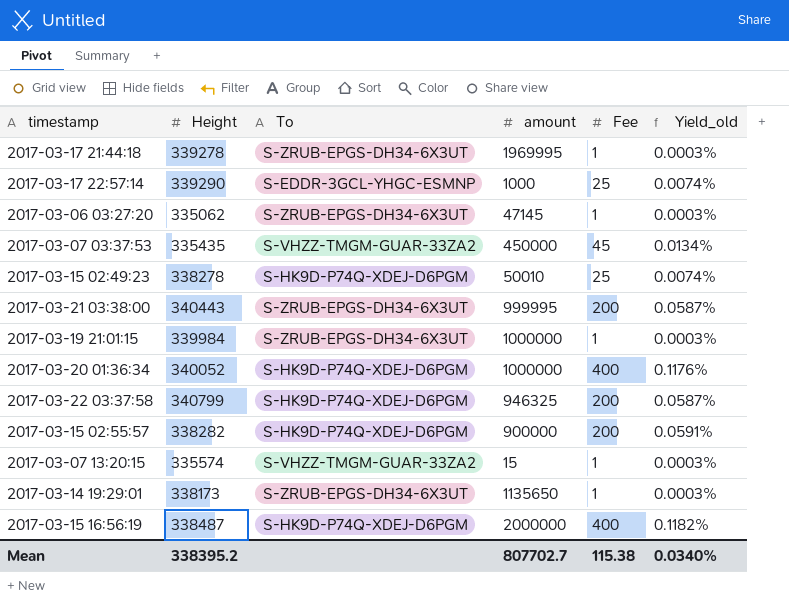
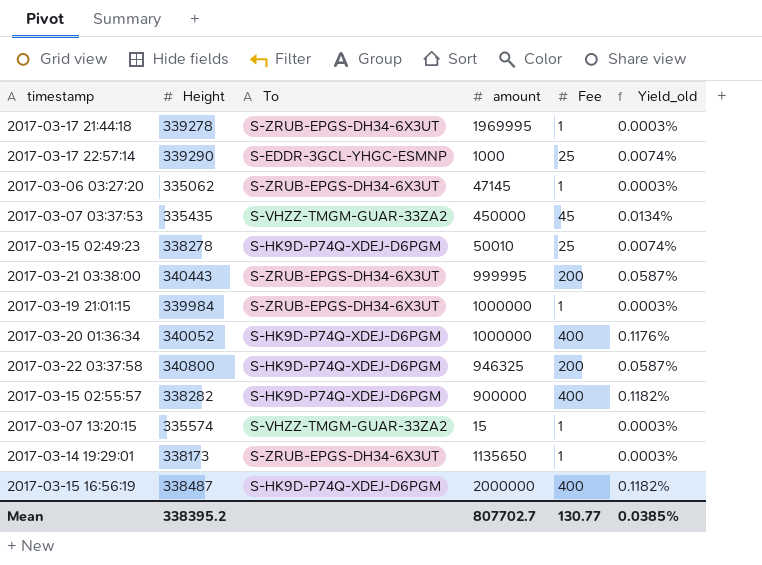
2017-03-22 03:37:58 | Height: 340799 -> 340800
2017-03-15 02:55:57 | Fee: 200 -> 400
2017-03-15 02:55:57 | Yield_old: 0.0591% -> 0.1182%
Mean | Fee: 115.38 -> 130.77
Mean | Yield_old: 0.0340% -> 0.0385%

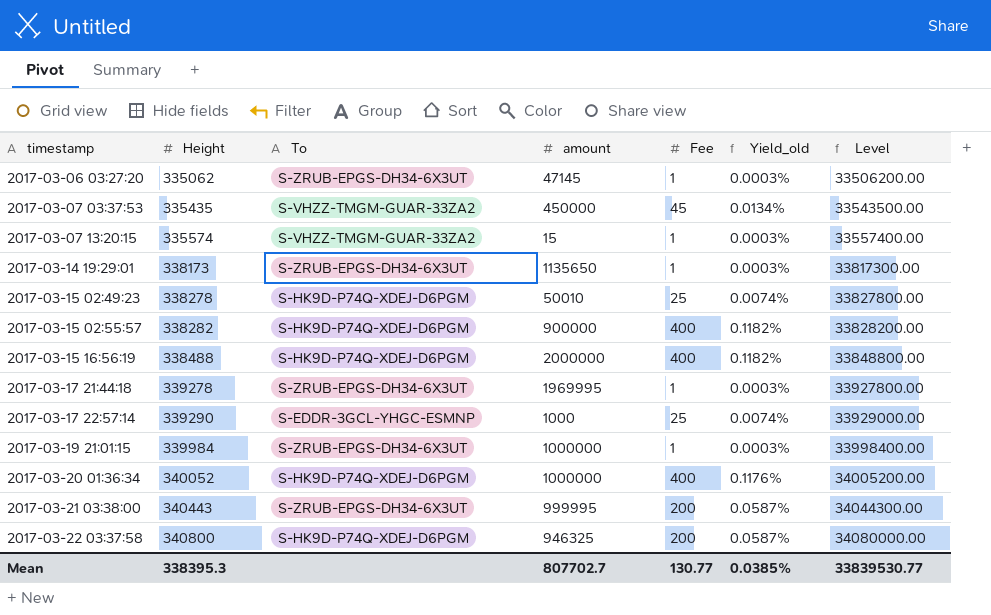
row order: none -> timestamp ascending
column Level | formula: none -> [Height] * 100
2017-03-15 16:56:19 | Height: 338487 -> 338488
Mean | Height: 338395.2 -> 338395.3

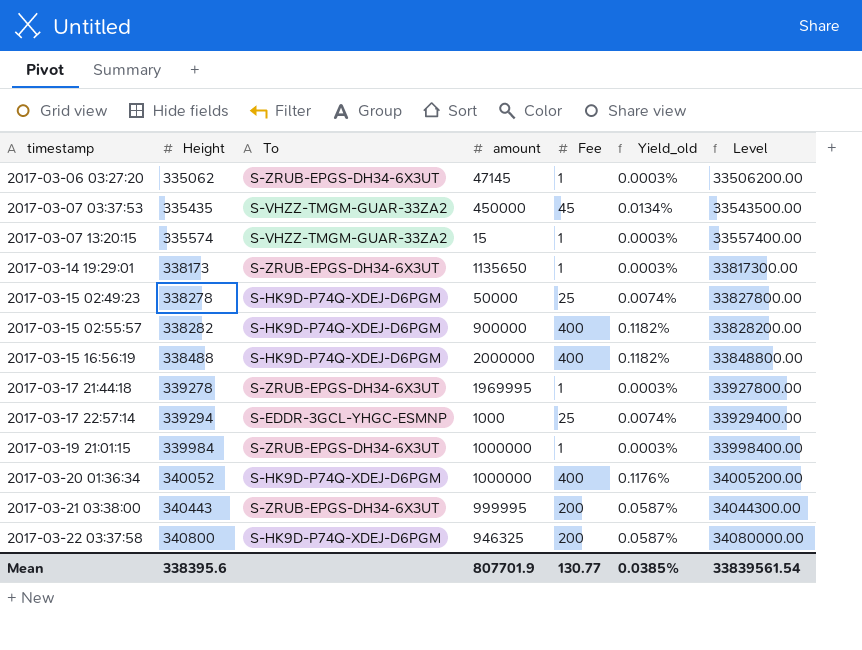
2017-03-15 02:49:23 | amount: 50010 -> 50000
2017-03-17 22:57:14 | Height: 339290 -> 339294
2017-03-17 22:57:14 | Level: 33929000.00 -> 33929400.00
Mean | Height: 338395.3 -> 338395.6
Mean | amount: 807702.7 -> 807701.9
Mean | Level: 33839530.77 -> 33839561.54

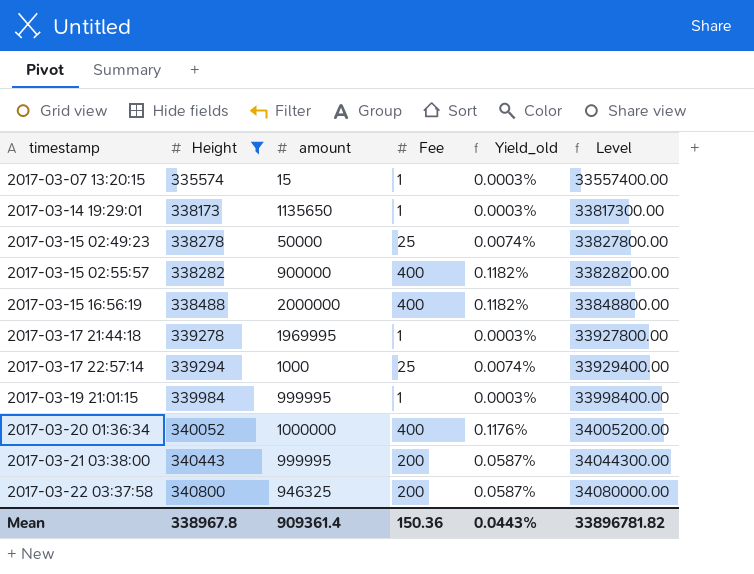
filter: none -> Height >= 335574
column To | position: 3 -> none
2017-03-19 21:01:15 | amount: 1000000 -> 999995
Mean | Height: 338395.6 -> 338967.8
Mean | amount: 807701.9 -> 909361.4
Mean | Fee: 130.77 -> 150.36
Mean | Yield_old: 0.0385% -> 0.0443%
Mean | Level: 33839561.54 -> 33896781.82

